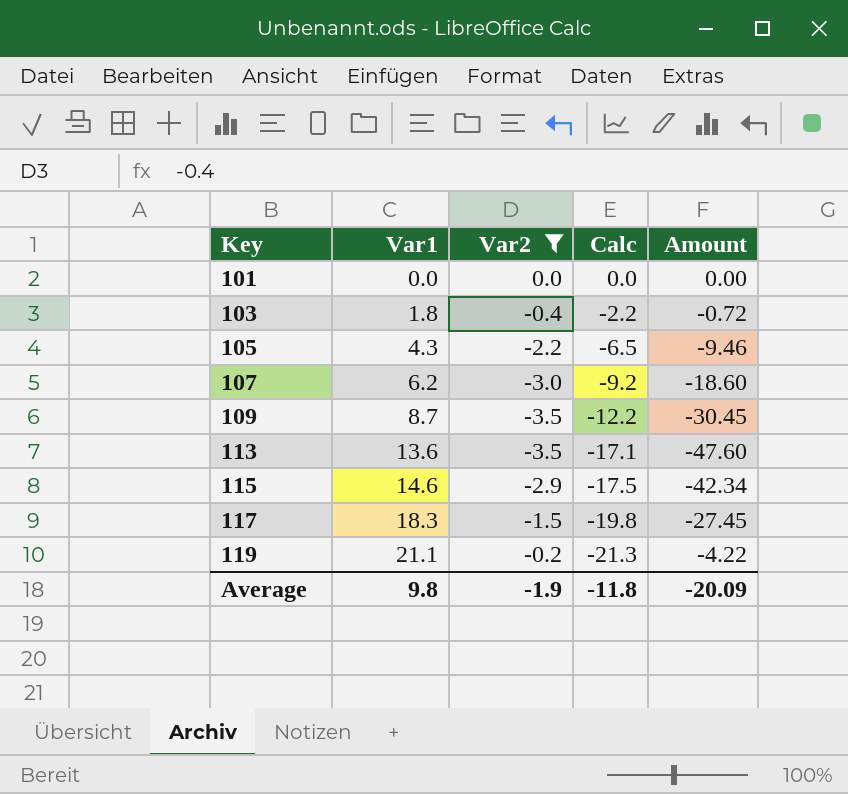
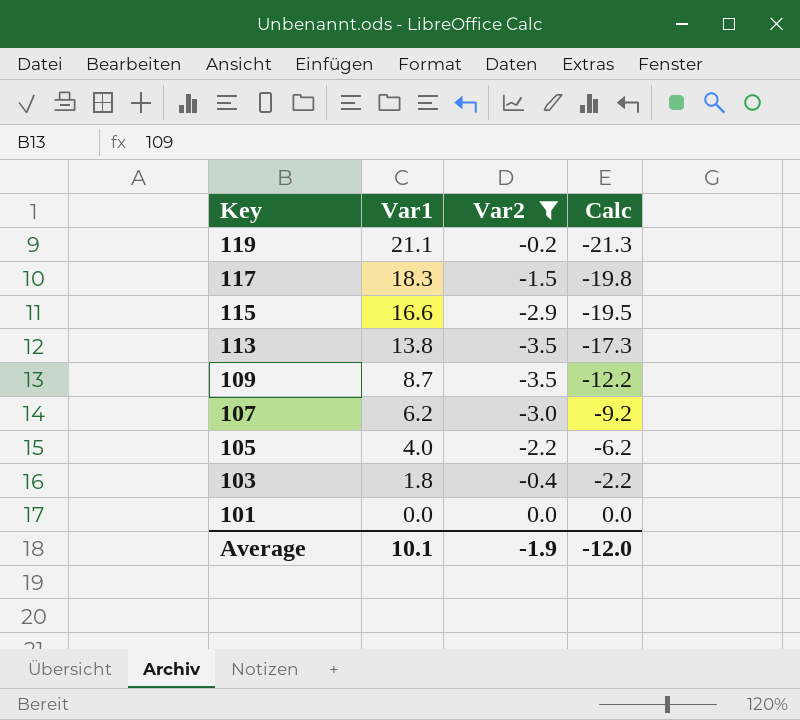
row order: Key ascending -> Key descending
column Amount | formula: [Var1] * [Var2] -> none
115 | Var1: 14.6 -> 16.6
115 | Calc: -17.5 -> -19.5
113 | Var1: 13.6 -> 13.8
113 | Calc: -17.1 -> -17.3
105 | Var1: 4.3 -> 4.0
105 | Calc: -6.5 -> -6.2
Average | Var1: 9.8 -> 10.1
Average | Calc: -11.8 -> -12.0

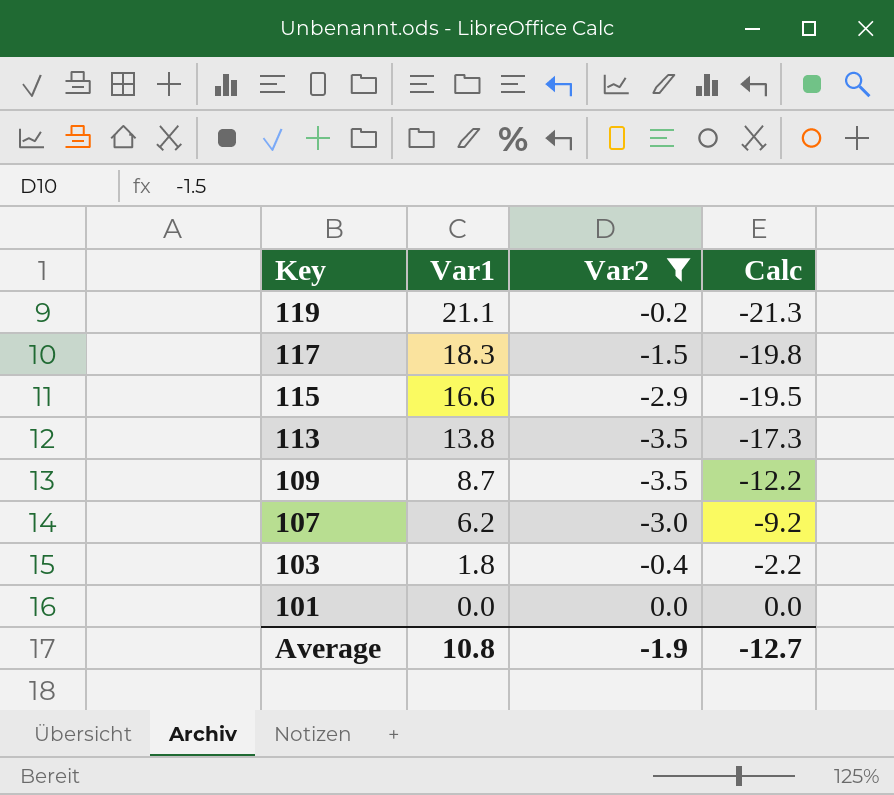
row 105: 4.0 | -2.2 | -6.2 -> none
Average | Var1: 10.1 -> 10.8
Average | Calc: -12.0 -> -12.7

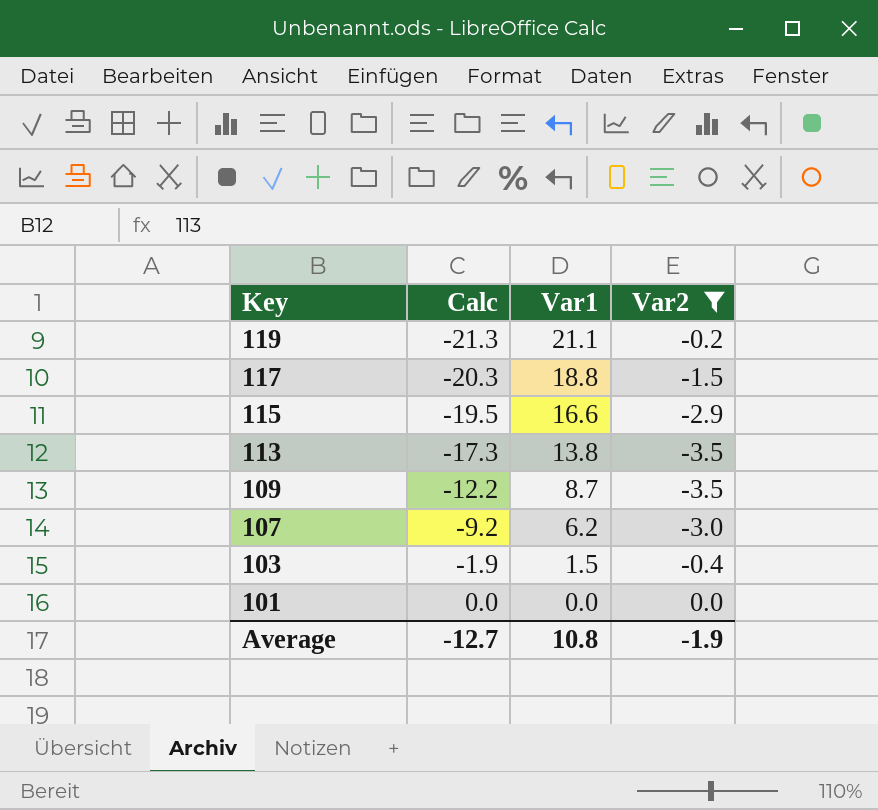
column Calc | position: 4 -> 2
117 | Calc: -19.8 -> -20.3
117 | Var1: 18.3 -> 18.8
103 | Calc: -2.2 -> -1.9
103 | Var1: 1.8 -> 1.5

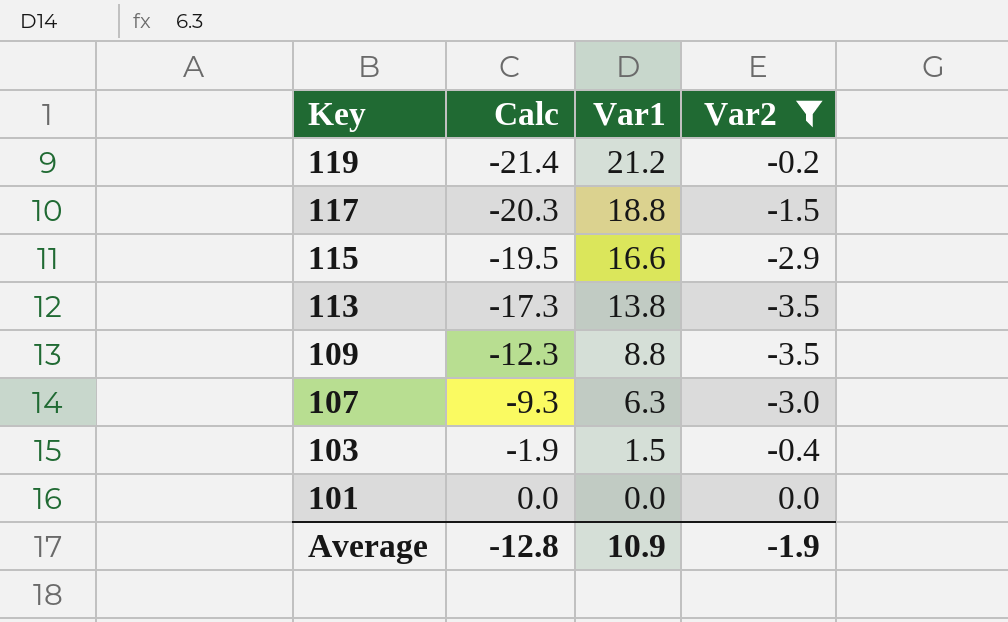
119 | Calc: -21.3 -> -21.4
119 | Var1: 21.1 -> 21.2
109 | Calc: -12.2 -> -12.3
109 | Var1: 8.7 -> 8.8
107 | Calc: -9.2 -> -9.3
107 | Var1: 6.2 -> 6.3
Average | Calc: -12.7 -> -12.8
Average | Var1: 10.8 -> 10.9

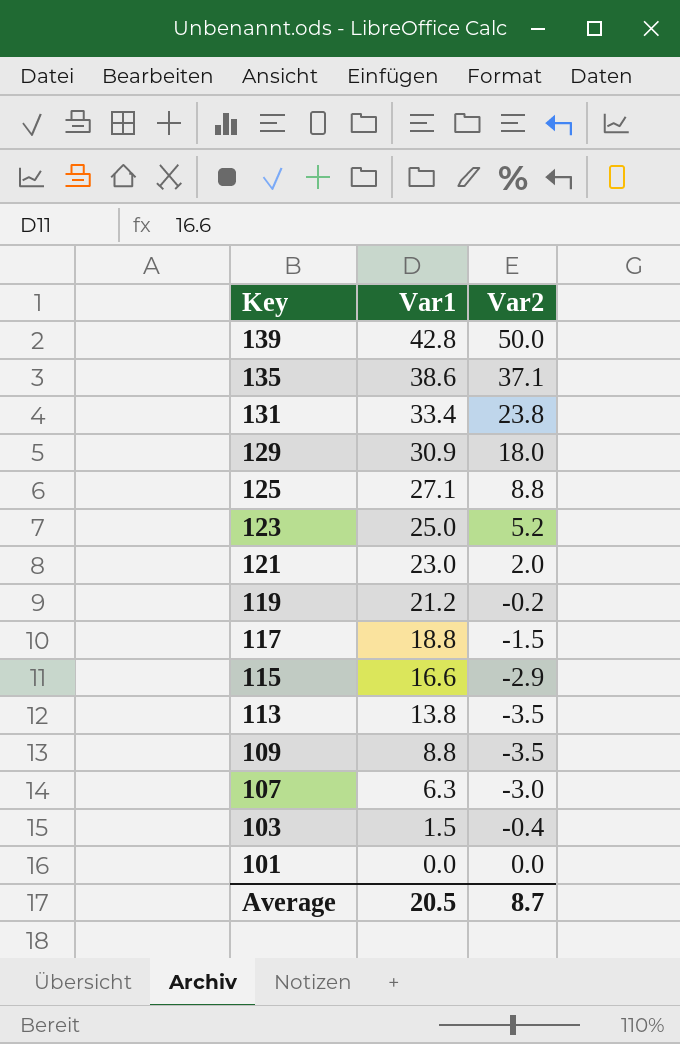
filter: Var2 <= 0.0 -> none
column Calc | formula: [Var2] - [Var1] -> none
Average | Var1: 10.9 -> 20.5
Average | Var2: -1.9 -> 8.7

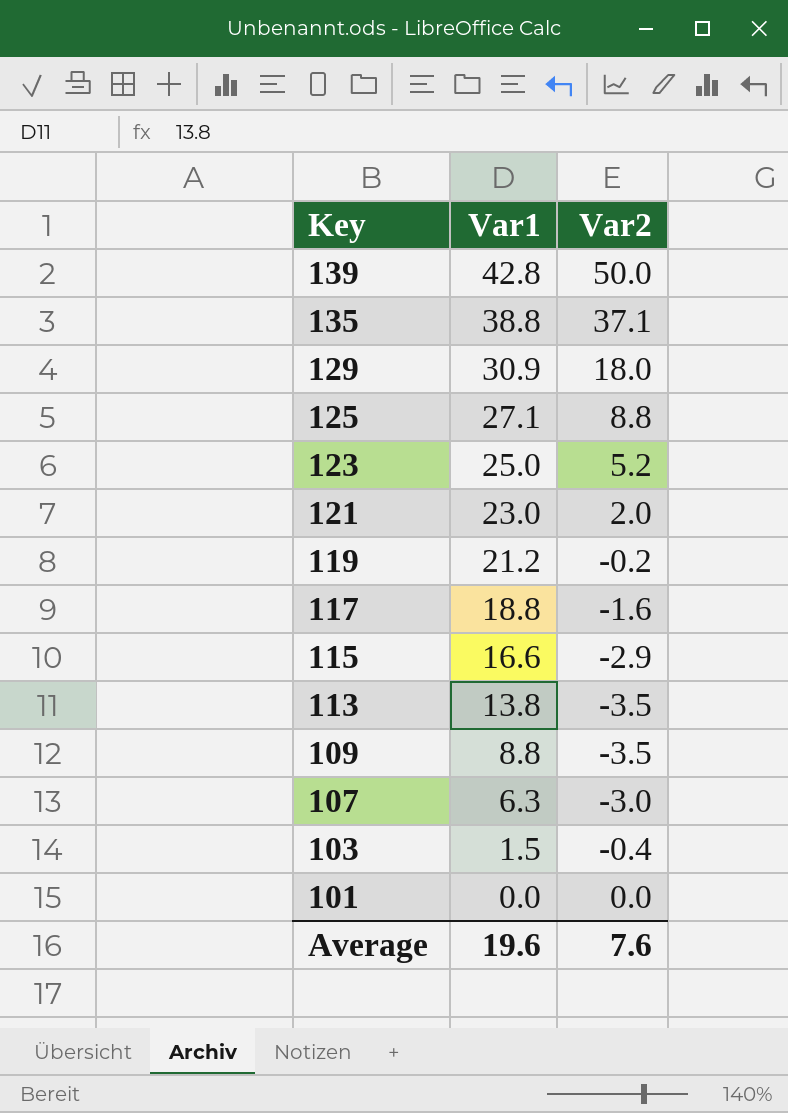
row 131: 33.4 | 23.8 -> none
135 | Var1: 38.6 -> 38.8
117 | Var2: -1.5 -> -1.6
Average | Var1: 20.5 -> 19.6
Average | Var2: 8.7 -> 7.6

